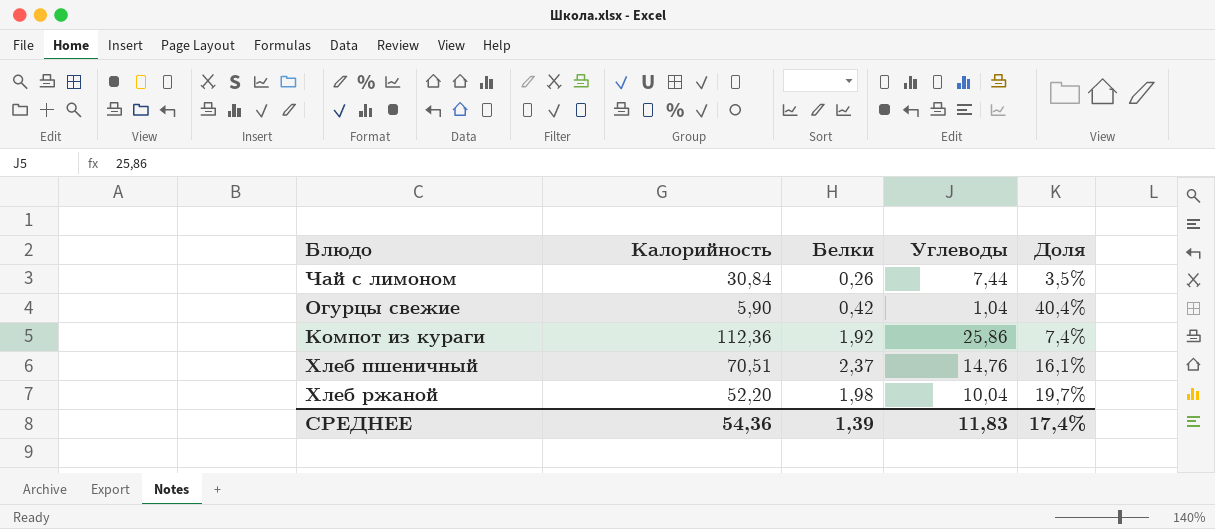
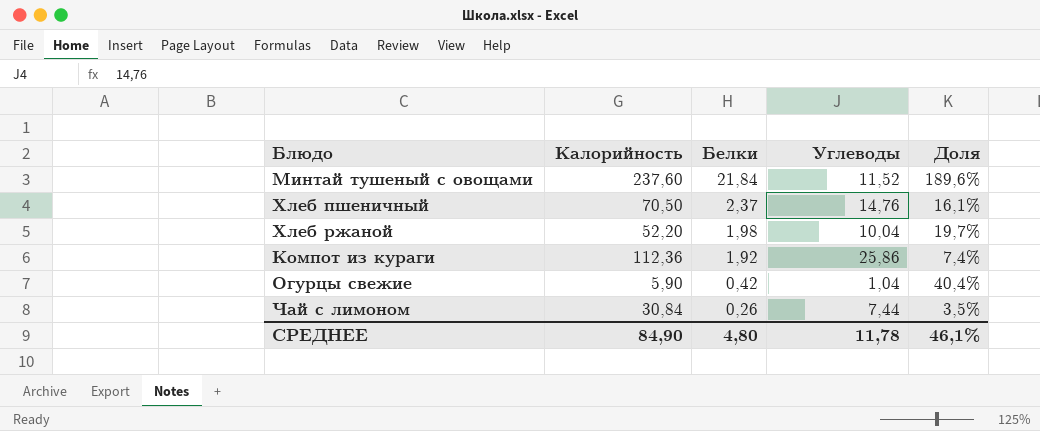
row order: none -> Белки descending
row Минтай тушеный с овощами: none -> 237,60 | 21,84 | 11,52 | 189,6%
Хлеб пшеничный | Калорийность: 70,51 -> 70,50
СРЕДНЕЕ | Калорийность: 54,36 -> 84,90
СРЕДНЕЕ | Белки: 1,39 -> 4,80
СРЕДНЕЕ | Углеводы: 11,83 -> 11,78
СРЕДНЕЕ | Доля: 17,4% -> 46,1%

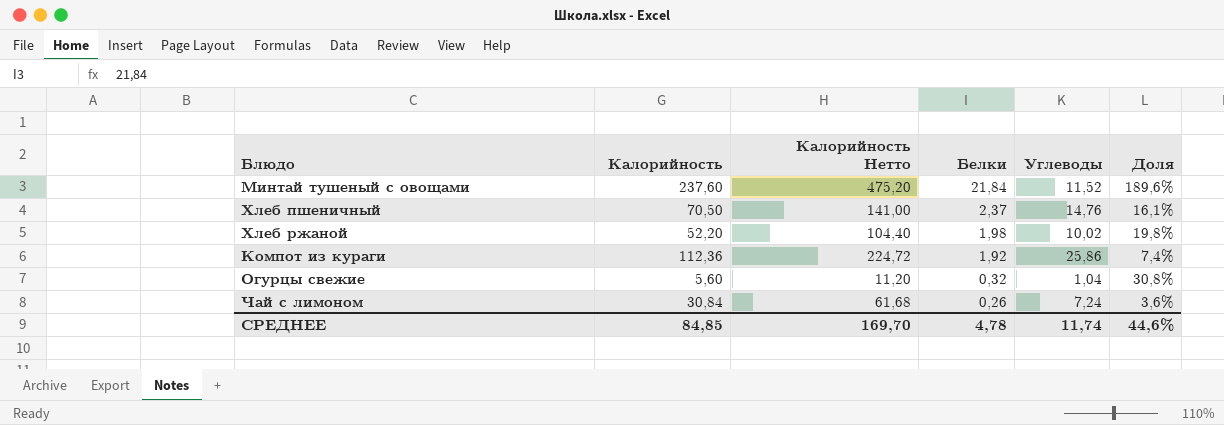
column Калорийность Нетто | formula: none -> [Калорийность] * 2
Хлеб ржаной | Углеводы: 10,04 -> 10,02
Хлеб ржаной | Доля: 19,7% -> 19,8%
Огурцы свежие | Калорийность: 5,90 -> 5,60
Огурцы свежие | Белки: 0,42 -> 0,32
Огурцы свежие | Доля: 40,4% -> 30,8%
Чай с лимоном | Углеводы: 7,44 -> 7,24
Чай с лимоном | Доля: 3,5% -> 3,6%
СРЕДНЕЕ | Калорийность: 84,90 -> 84,85
СРЕДНЕЕ | Белки: 4,80 -> 4,78
СРЕДНЕЕ | Углеводы: 11,78 -> 11,74
СРЕДНЕЕ | Доля: 46,1% -> 44,6%

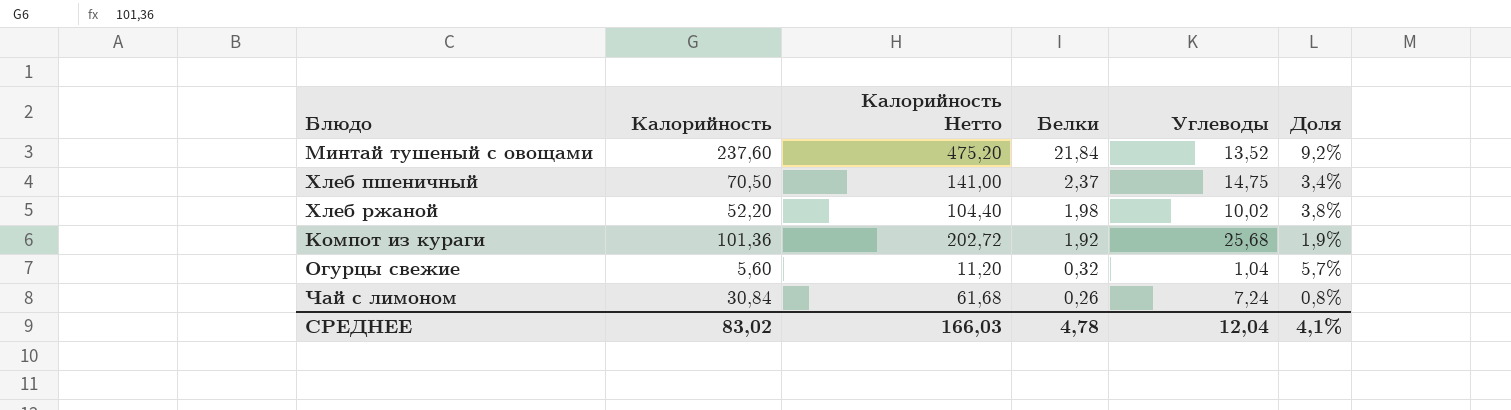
column Доля | formula: [Белки] / [Углеводы] -> [Белки] / [Калорийность]
Минтай тушеный с овощами | Углеводы: 11,52 -> 13,52
Хлеб пшеничный | Углеводы: 14,76 -> 14,75
Компот из кураги | Калорийность: 112,36 -> 101,36
Компот из кураги | Калорийность Нетто: 224,72 -> 202,72
Компот из кураги | Углеводы: 25,86 -> 25,68
СРЕДНЕЕ | Калорийность: 84,85 -> 83,02
СРЕДНЕЕ | Калорийность Нетто: 169,70 -> 166,03
СРЕДНЕЕ | Углеводы: 11,74 -> 12,04
СРЕДНЕЕ | Доля: 44,6% -> 4,1%

